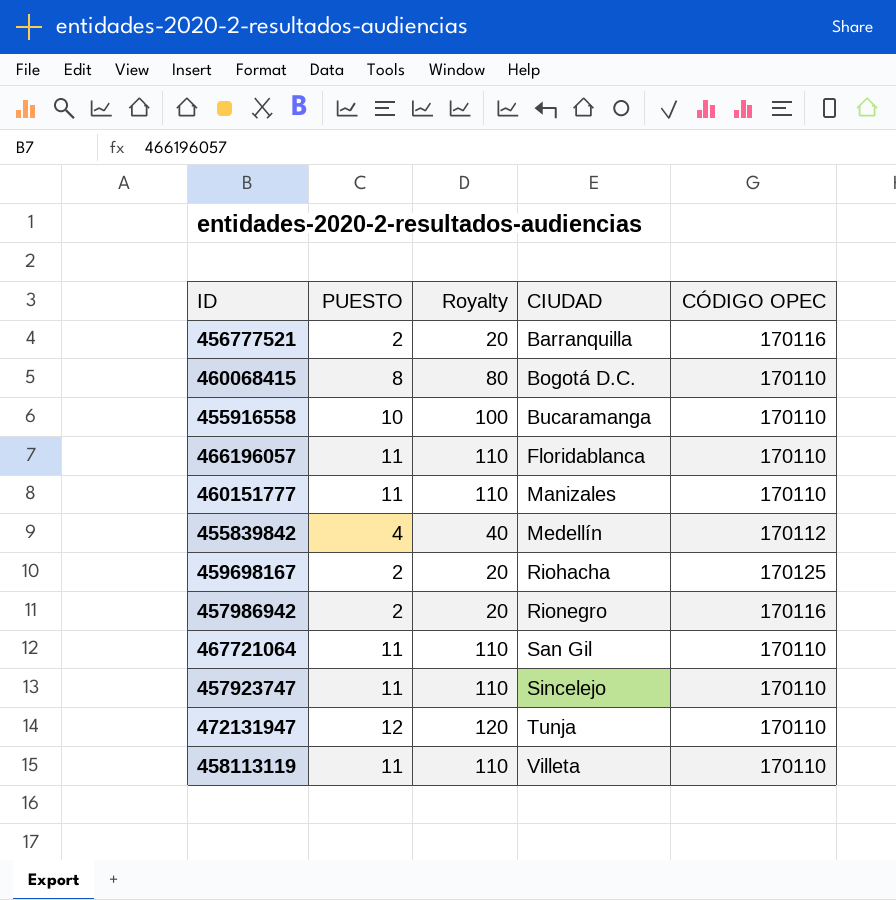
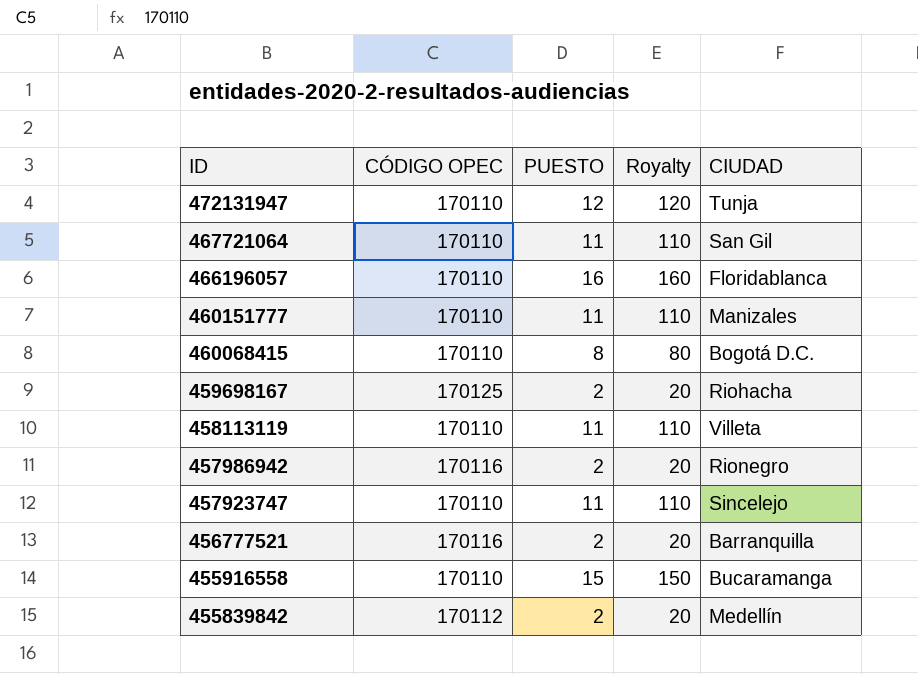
row order: CIUDAD ascending -> ID descending
column CÓDIGO OPEC | position: 5 -> 2
466196057 | PUESTO: 11 -> 16
466196057 | Royalty: 110 -> 160
455916558 | PUESTO: 10 -> 15
455916558 | Royalty: 100 -> 150
455839842 | PUESTO: 4 -> 2
455839842 | Royalty: 40 -> 20

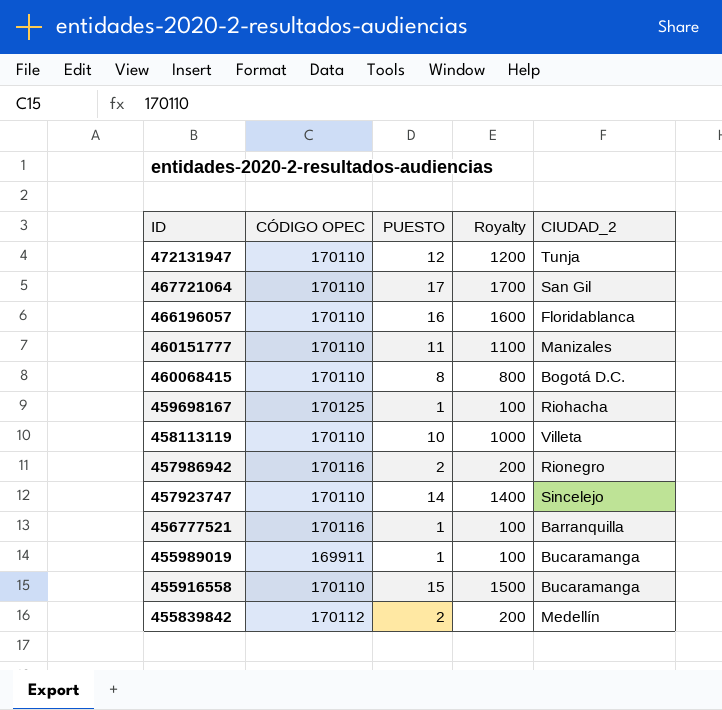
column Royalty | formula: [PUESTO] * 10 -> [PUESTO] * 100
column name: CIUDAD -> CIUDAD_2
467721064 | PUESTO: 11 -> 17
459698167 | PUESTO: 2 -> 1
458113119 | PUESTO: 11 -> 10
457923747 | PUESTO: 11 -> 14
456777521 | PUESTO: 2 -> 1
row 455989019: none -> 169911 | 1 | 100 | Bucaramanga

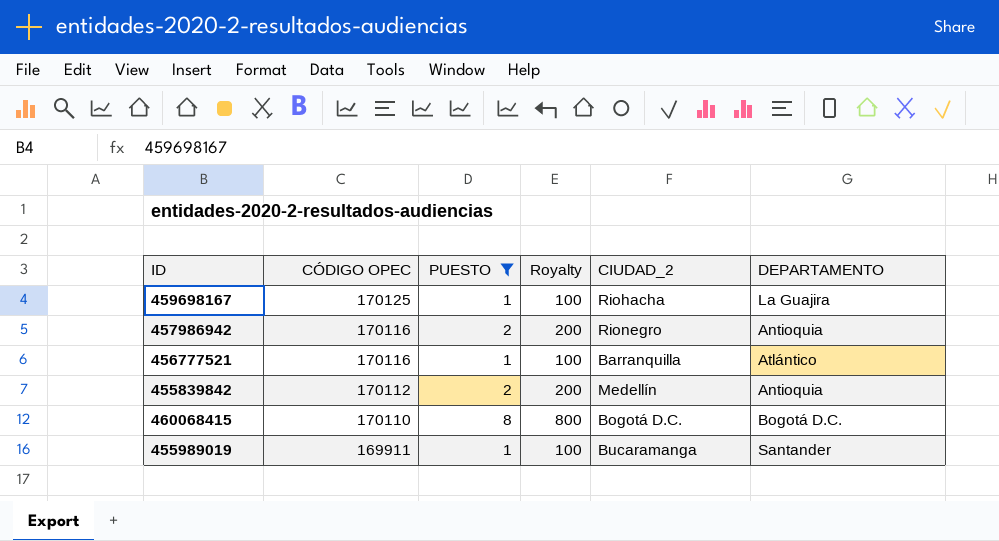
filter: none -> PUESTO <= 8
row order: ID descending -> CÓDIGO OPEC descending
column DEPARTAMENTO | position: none -> 6

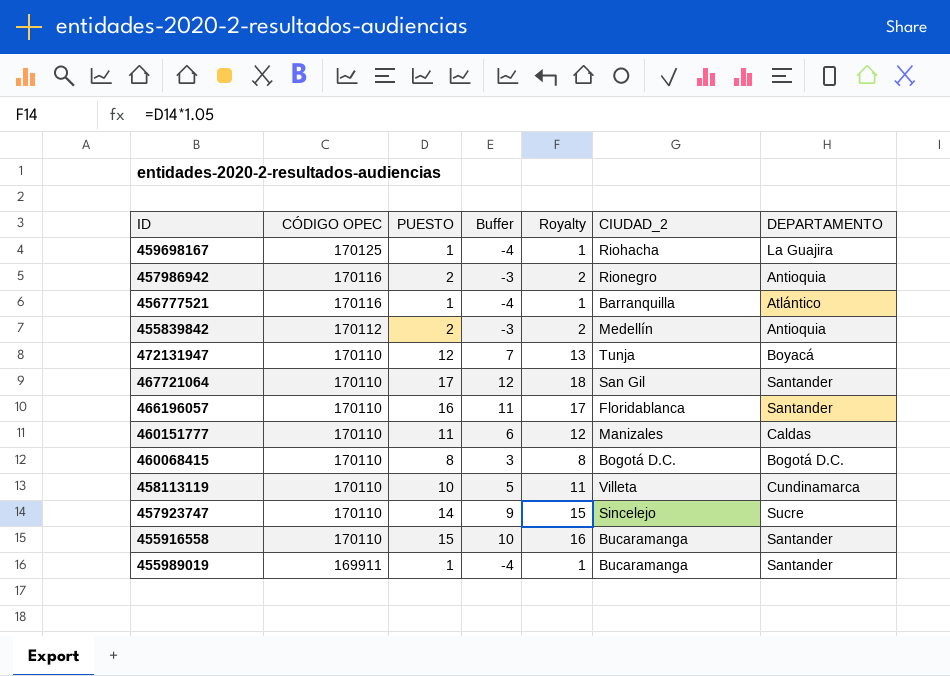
filter: PUESTO <= 8 -> none
column Buffer | formula: none -> [PUESTO] - 5
column Royalty | formula: [PUESTO] * 100 -> [PUESTO] * 1.05

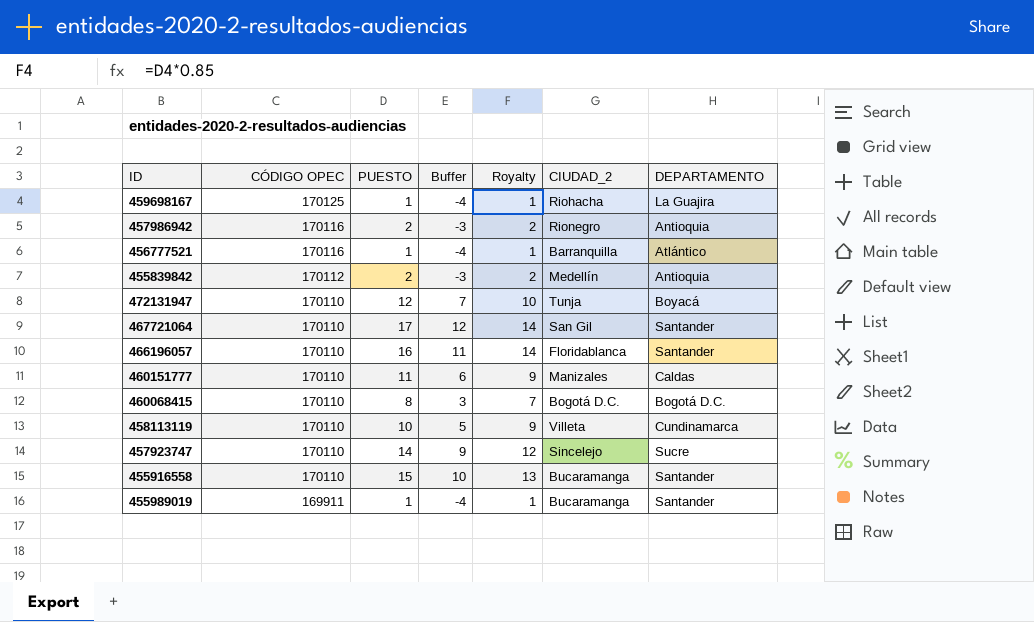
column Royalty | formula: [PUESTO] * 1.05 -> [PUESTO] * 0.85

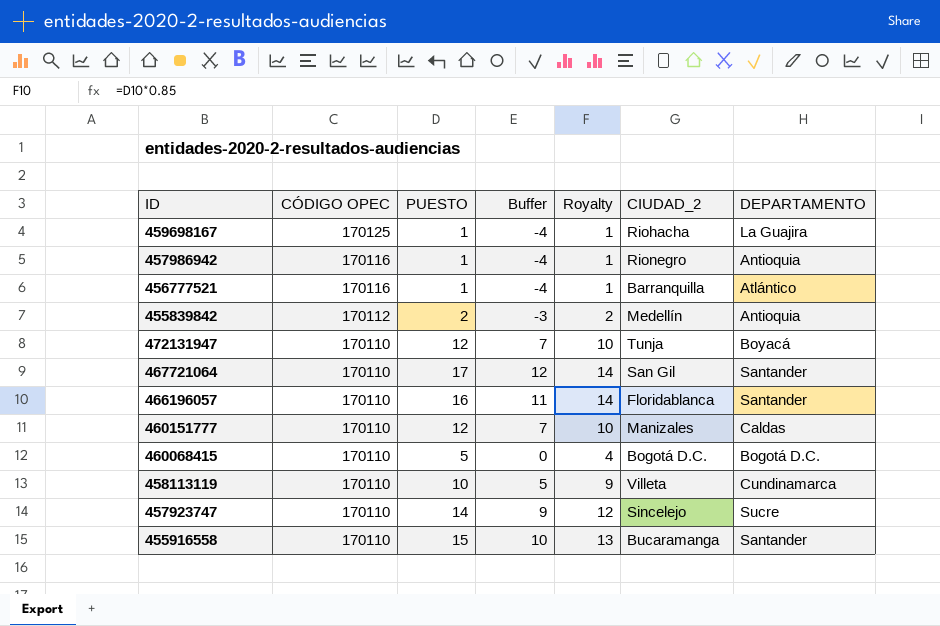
row 455989019: 169911 | 1 | -4 | 1 | Bucaramanga | Santander -> none
457986942 | PUESTO: 2 -> 1
457986942 | Buffer: -3 -> -4
457986942 | Royalty: 2 -> 1
460151777 | PUESTO: 11 -> 12
460151777 | Buffer: 6 -> 7
460151777 | Royalty: 9 -> 10
460068415 | PUESTO: 8 -> 5
460068415 | Buffer: 3 -> 0
460068415 | Royalty: 7 -> 4

